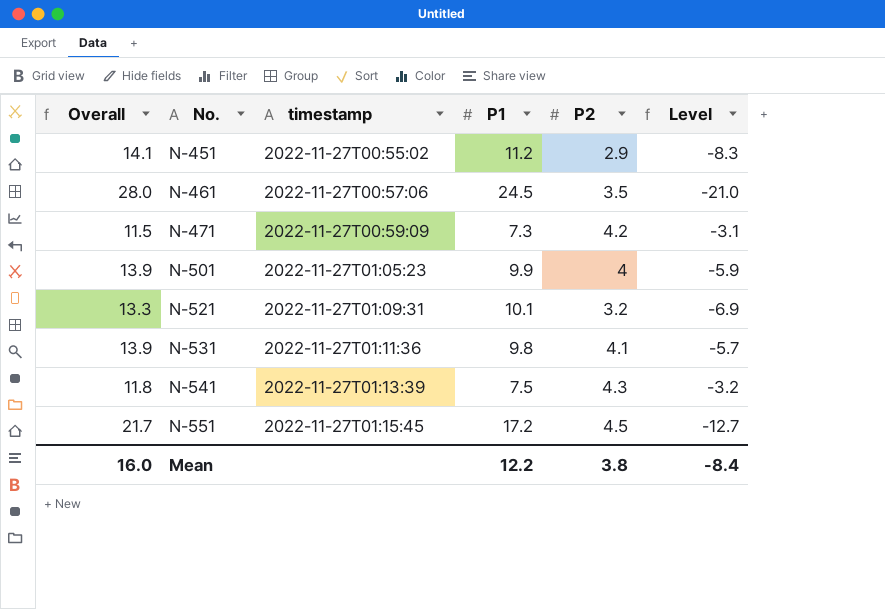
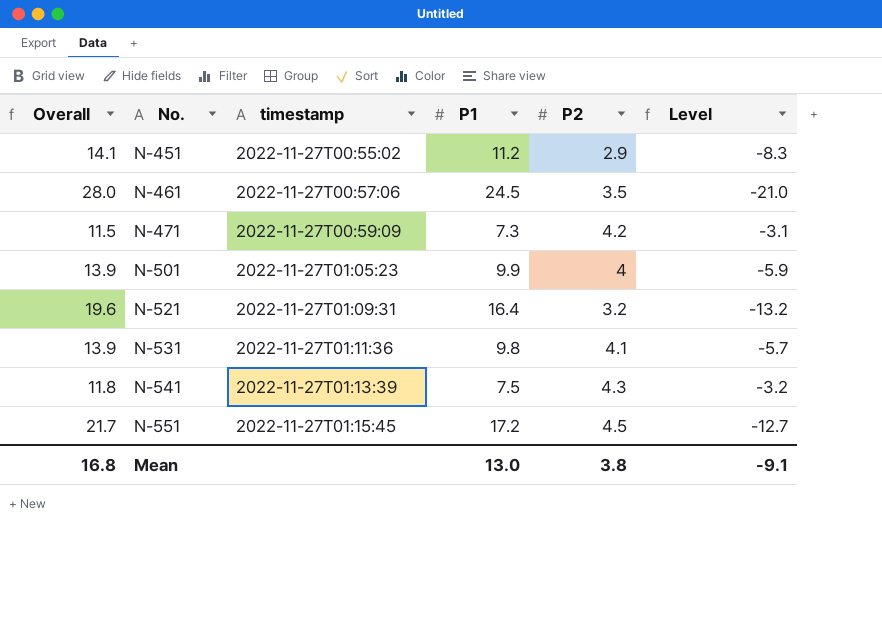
N-521 | Overall: 13.3 -> 19.6
N-521 | P1: 10.1 -> 16.4
N-521 | Level: -6.9 -> -13.2
Mean | Overall: 16.0 -> 16.8
Mean | P1: 12.2 -> 13.0
Mean | Level: -8.4 -> -9.1

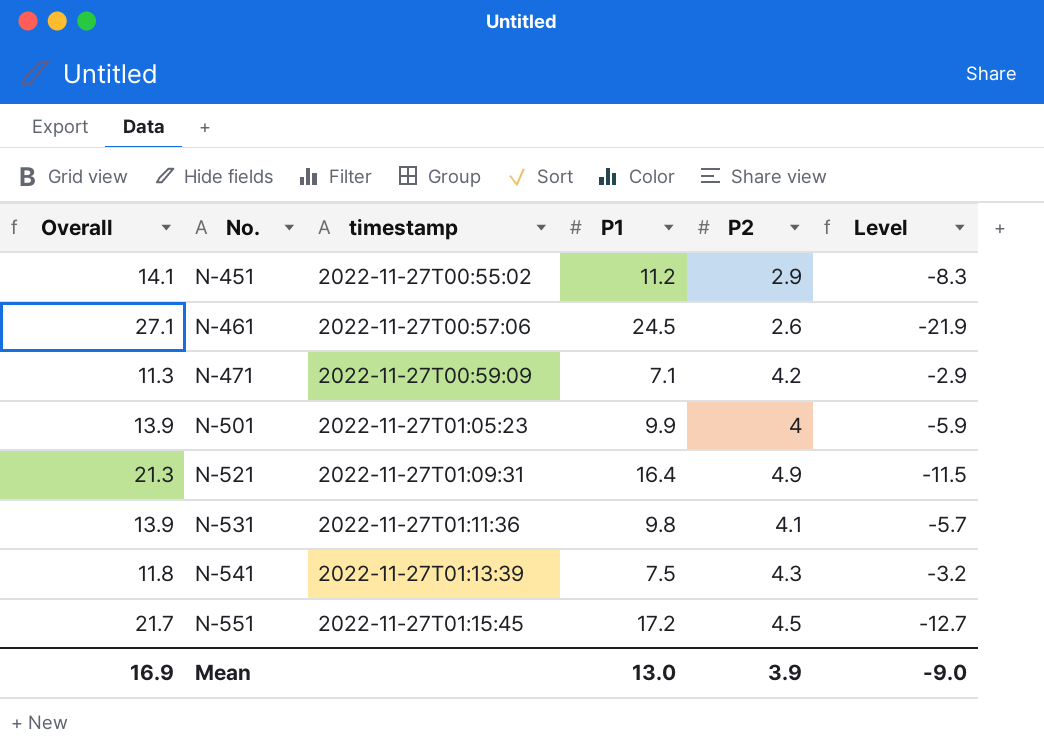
N-461 | Overall: 28.0 -> 27.1
N-461 | P2: 3.5 -> 2.6
N-461 | Level: -21.0 -> -21.9
N-471 | Overall: 11.5 -> 11.3
N-471 | P1: 7.3 -> 7.1
N-471 | Level: -3.1 -> -2.9
N-521 | Overall: 19.6 -> 21.3
N-521 | P2: 3.2 -> 4.9
N-521 | Level: -13.2 -> -11.5
Mean | Overall: 16.8 -> 16.9
Mean | P2: 3.8 -> 3.9
Mean | Level: -9.1 -> -9.0

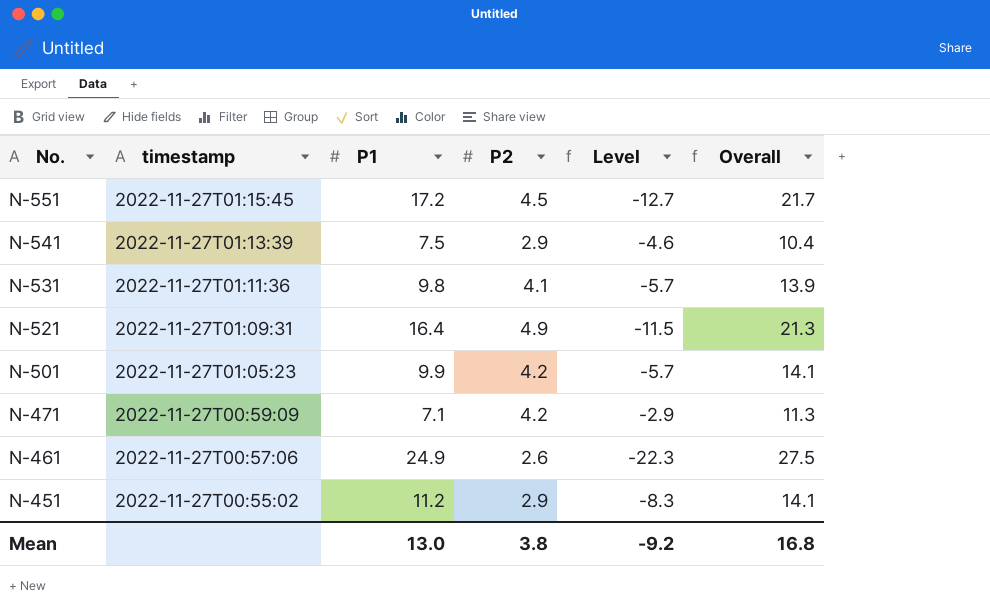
row order: No. ascending -> No. descending
column Overall | position: 1 -> 6
N-541 | P2: 4.3 -> 2.9
N-541 | Level: -3.2 -> -4.6
N-541 | Overall: 11.8 -> 10.4
N-501 | P2: 4 -> 4.2
N-501 | Level: -5.9 -> -5.7
N-501 | Overall: 13.9 -> 14.1
N-461 | P1: 24.5 -> 24.9
N-461 | Level: -21.9 -> -22.3
N-461 | Overall: 27.1 -> 27.5
Mean | P2: 3.9 -> 3.8
Mean | Level: -9.0 -> -9.2
Mean | Overall: 16.9 -> 16.8

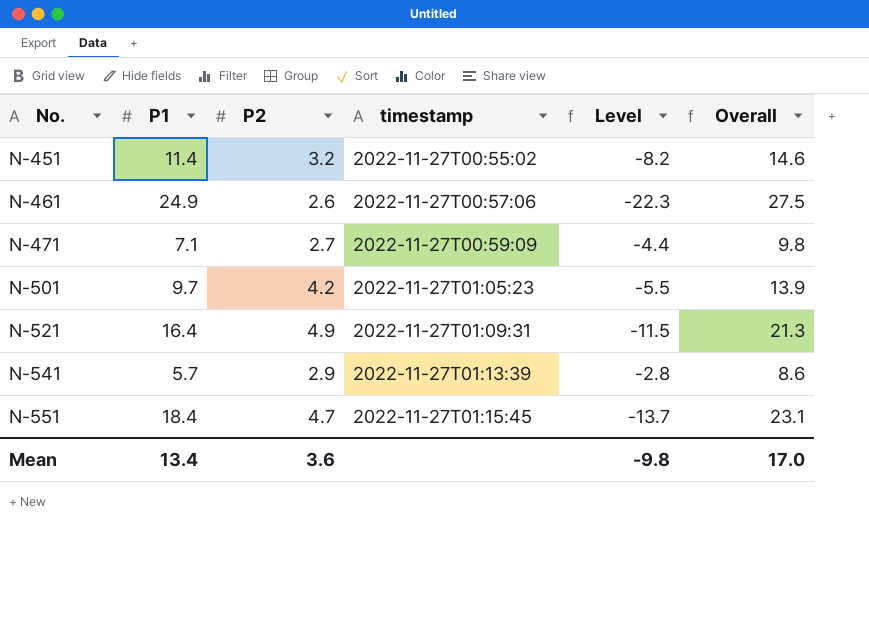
row order: No. descending -> No. ascending
column timestamp | position: 2 -> 4
row N-531: 2022-11-27T01:11:36 | 9.8 | 4.1 | -5.7 | 13.9 -> none
N-451 | P1: 11.2 -> 11.4
N-451 | P2: 2.9 -> 3.2
N-451 | Level: -8.3 -> -8.2
N-451 | Overall: 14.1 -> 14.6
N-471 | P2: 4.2 -> 2.7
N-471 | Level: -2.9 -> -4.4
N-471 | Overall: 11.3 -> 9.8
N-501 | P1: 9.9 -> 9.7
N-501 | Level: -5.7 -> -5.5
N-501 | Overall: 14.1 -> 13.9
N-541 | P1: 7.5 -> 5.7
N-541 | Level: -4.6 -> -2.8
N-541 | Overall: 10.4 -> 8.6
N-551 | P1: 17.2 -> 18.4
N-551 | P2: 4.5 -> 4.7
N-551 | Level: -12.7 -> -13.7
N-551 | Overall: 21.7 -> 23.1
Mean | P1: 13.0 -> 13.4
Mean | P2: 3.8 -> 3.6
Mean | Level: -9.2 -> -9.8
Mean | Overall: 16.8 -> 17.0

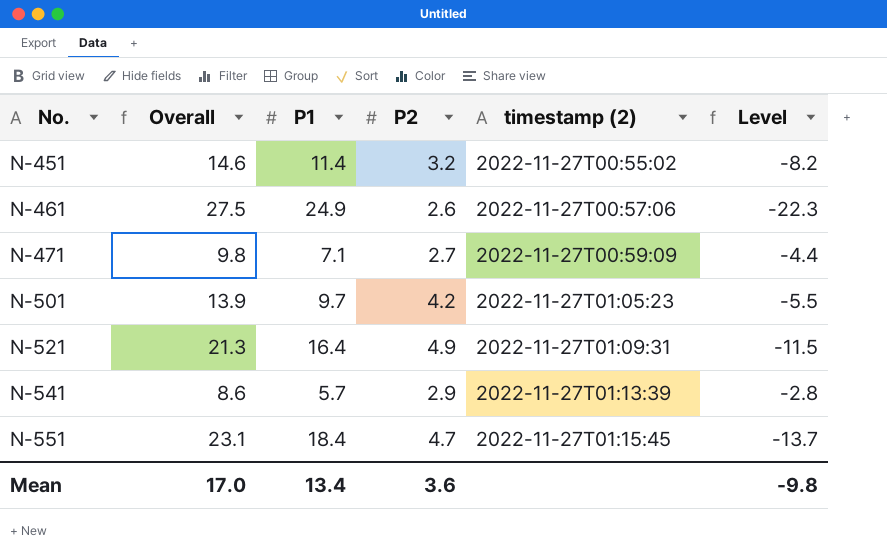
column Overall | position: 6 -> 2
column name: timestamp -> timestamp (2)

